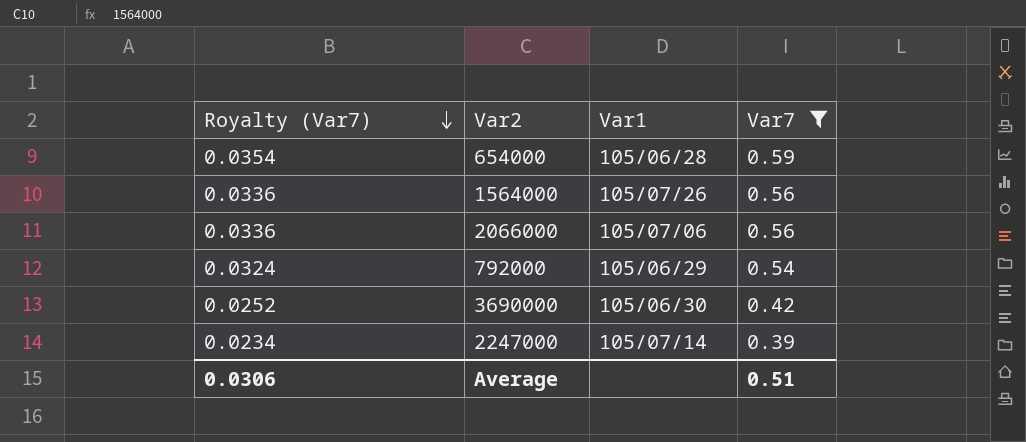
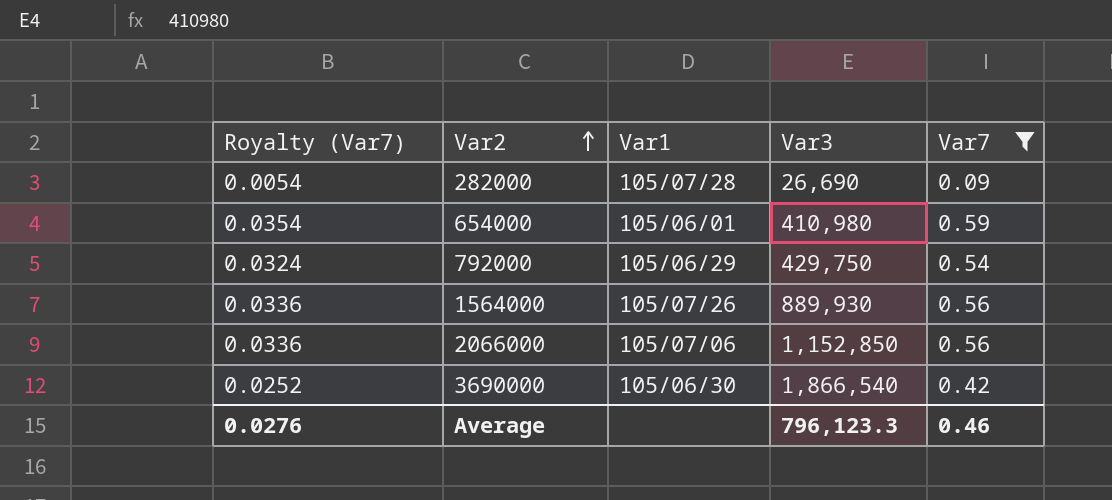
row order: Royalty (Var7) descending -> Var2 ascending
column Var3 | position: none -> 4
row 2247000: 0.0234 | 105/07/14 | 0.39 -> none
row 282000: none -> 0.0054 | 105/07/28 | 26,690 | 0.09
654000 | Var1: 105/06/28 -> 105/06/01
Average | Royalty (Var7): 0.0306 -> 0.0276
Average | Var7: 0.51 -> 0.46

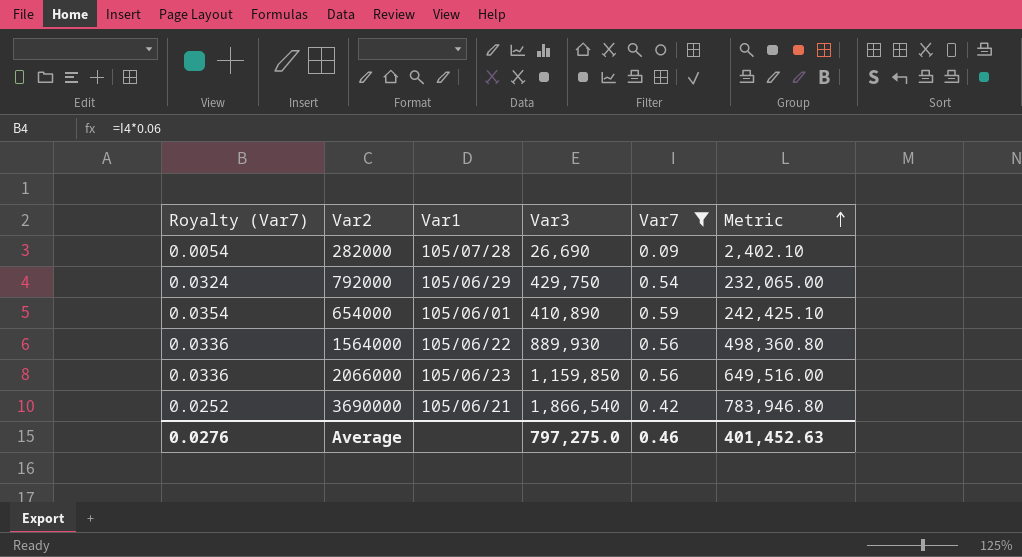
row order: Var2 ascending -> Metric ascending
column Metric | formula: none -> [Var3] * [Var7]
654000 | Var3: 410,980 -> 410,890
1564000 | Var1: 105/07/26 -> 105/06/22
2066000 | Var1: 105/07/06 -> 105/06/23
2066000 | Var3: 1,152,850 -> 1,159,850
3690000 | Var1: 105/06/30 -> 105/06/21
Average | Var3: 796,123.3 -> 797,275.0

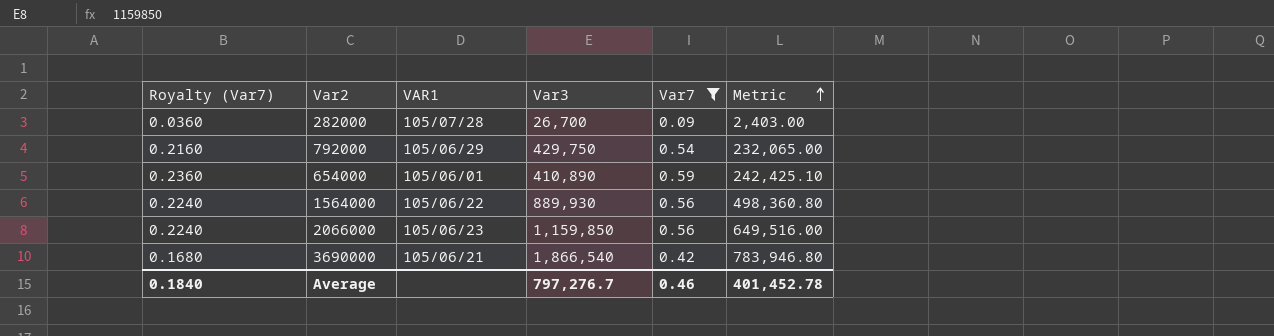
column Royalty (Var7) | formula: [Var7] * 0.06 -> [Var7] * 0.4
column name: Var1 -> VAR1
282000 | Var3: 26,690 -> 26,700
282000 | Metric: 2,402.10 -> 2,403.00
Average | Royalty (Var7): 0.0276 -> 0.1840
Average | Var3: 797,275.0 -> 797,276.7
Average | Metric: 401,452.63 -> 401,452.78

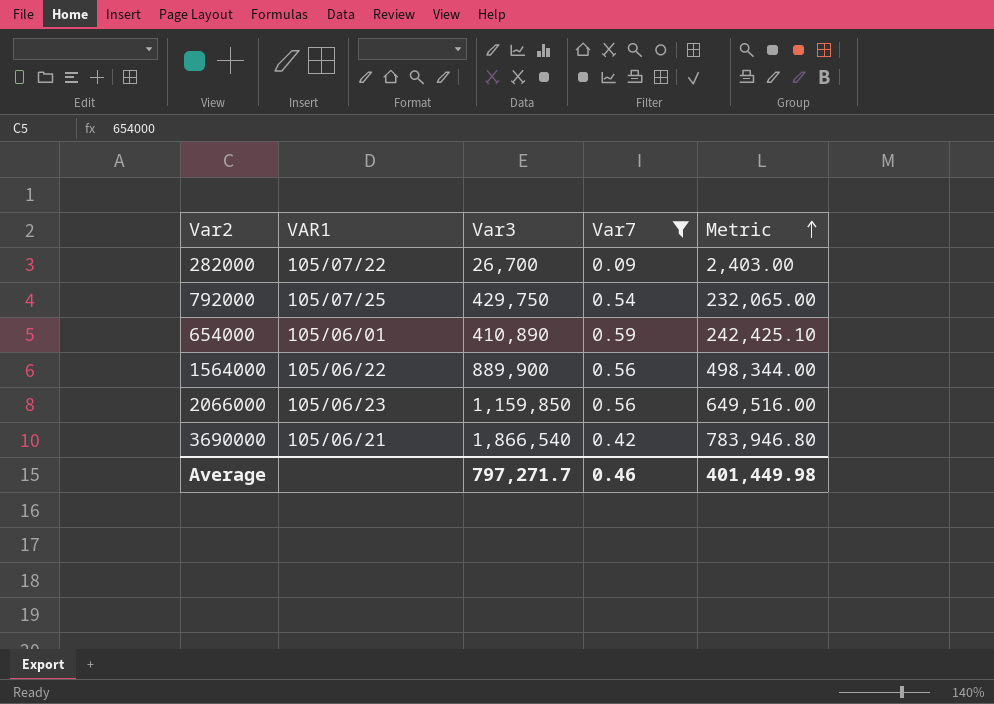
column Royalty (Var7) | formula: [Var7] * 0.4 -> none
282000 | VAR1: 105/07/28 -> 105/07/22
792000 | VAR1: 105/06/29 -> 105/07/25
1564000 | Var3: 889,930 -> 889,900
1564000 | Metric: 498,360.80 -> 498,344.00
Average | Var3: 797,276.7 -> 797,271.7
Average | Metric: 401,452.78 -> 401,449.98

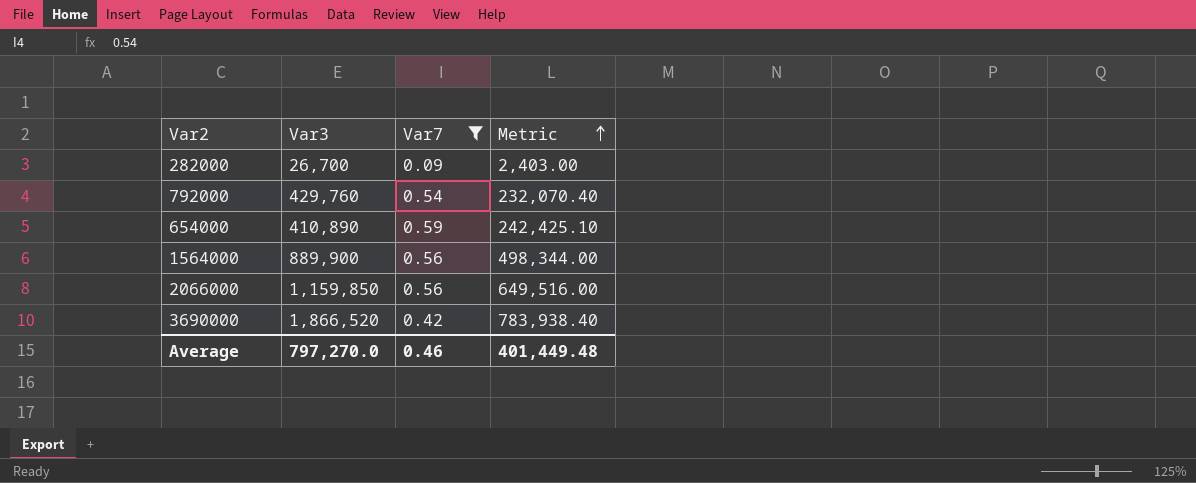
column VAR1 | position: 2 -> none
792000 | Var3: 429,750 -> 429,760
792000 | Metric: 232,065.00 -> 232,070.40
3690000 | Var3: 1,866,540 -> 1,866,520
3690000 | Metric: 783,946.80 -> 783,938.40
Average | Var3: 797,271.7 -> 797,270.0
Average | Metric: 401,449.98 -> 401,449.48

